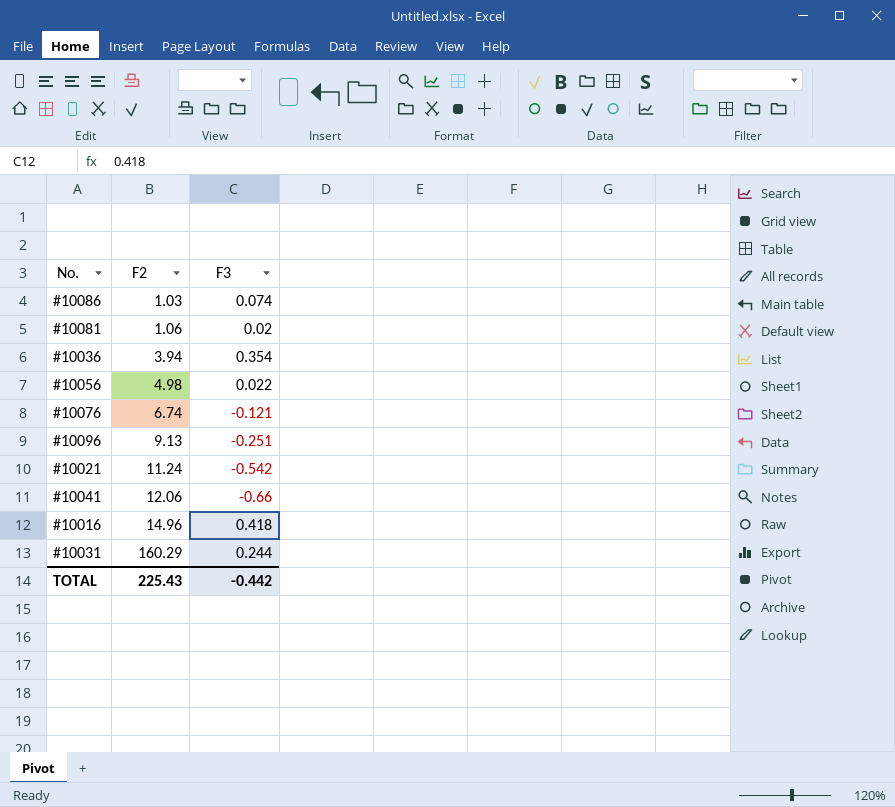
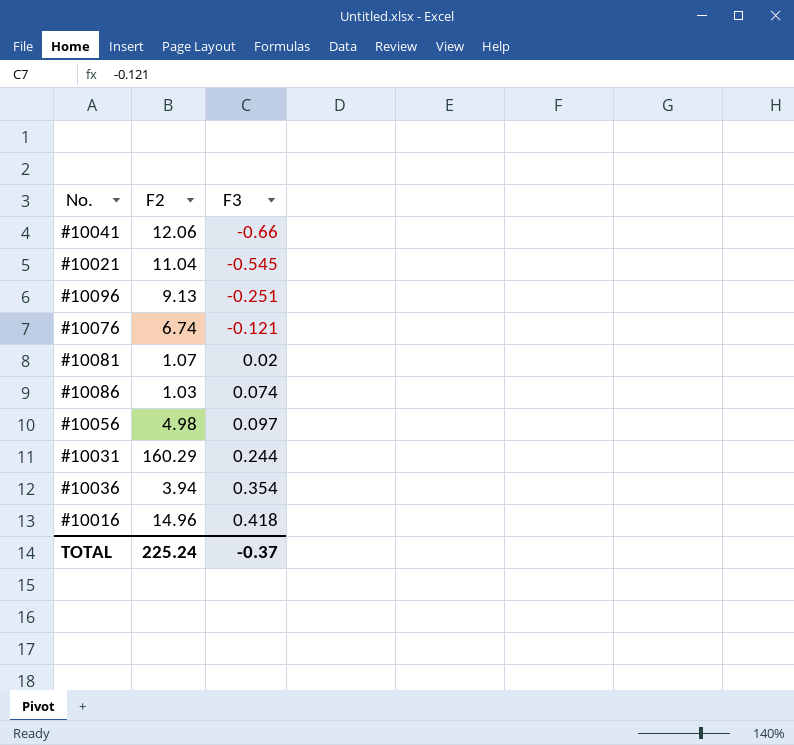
row order: F2 ascending -> F3 ascending
#10021 | F2: 11.24 -> 11.04
#10021 | F3: -0.542 -> -0.545
#10081 | F2: 1.06 -> 1.07
#10056 | F3: 0.022 -> 0.097
TOTAL | F2: 225.43 -> 225.24
TOTAL | F3: -0.442 -> -0.37

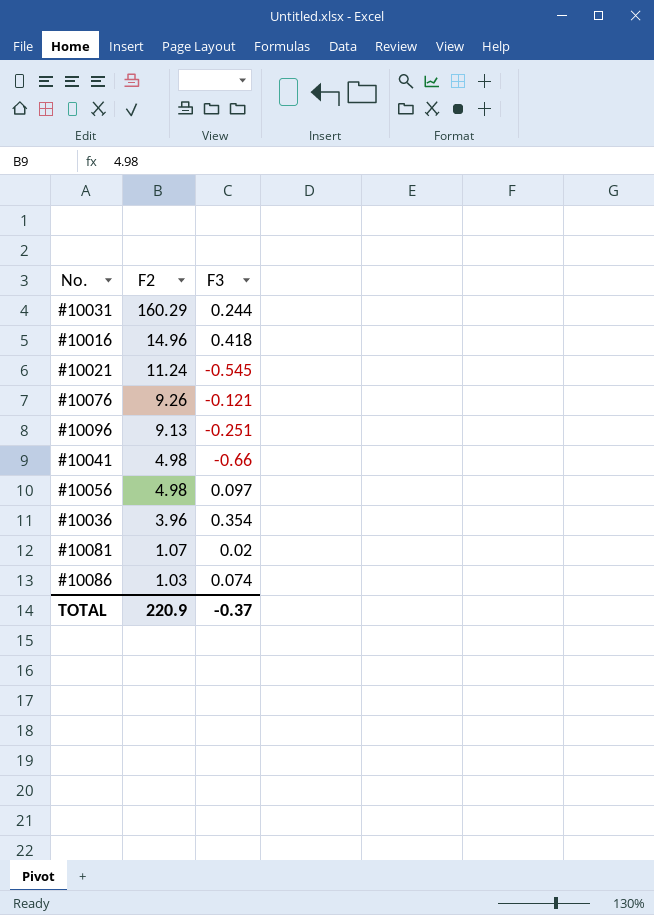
row order: F3 ascending -> F2 descending
#10021 | F2: 11.04 -> 11.24
#10076 | F2: 6.74 -> 9.26
#10041 | F2: 12.06 -> 4.98
#10036 | F2: 3.94 -> 3.96
TOTAL | F2: 225.24 -> 220.9

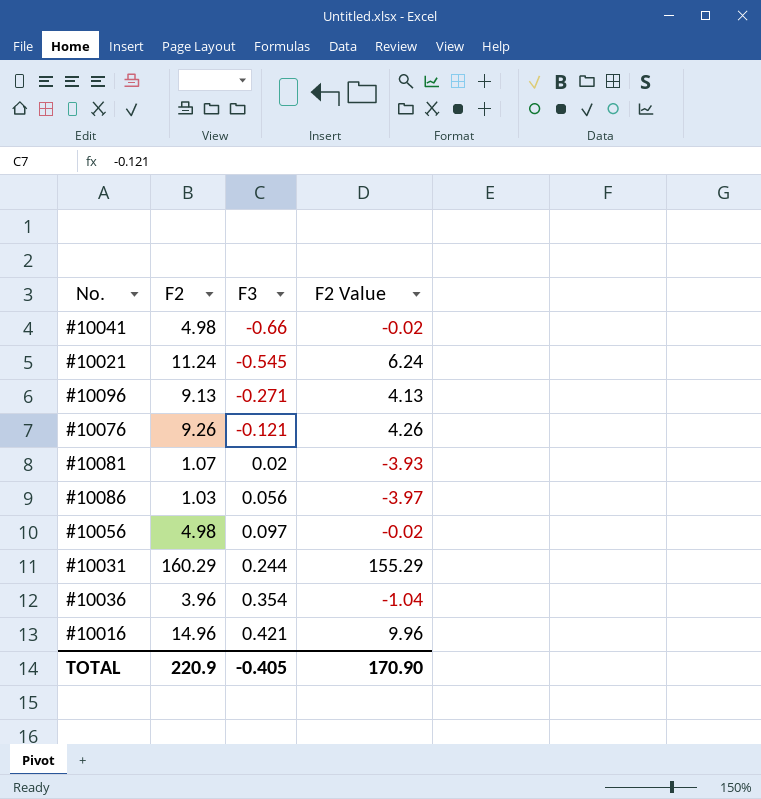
row order: F2 descending -> F3 ascending
column F2 Value | formula: none -> [F2] - 5
#10096 | F3: -0.251 -> -0.271
#10086 | F3: 0.074 -> 0.056
#10016 | F3: 0.418 -> 0.421
TOTAL | F3: -0.37 -> -0.405

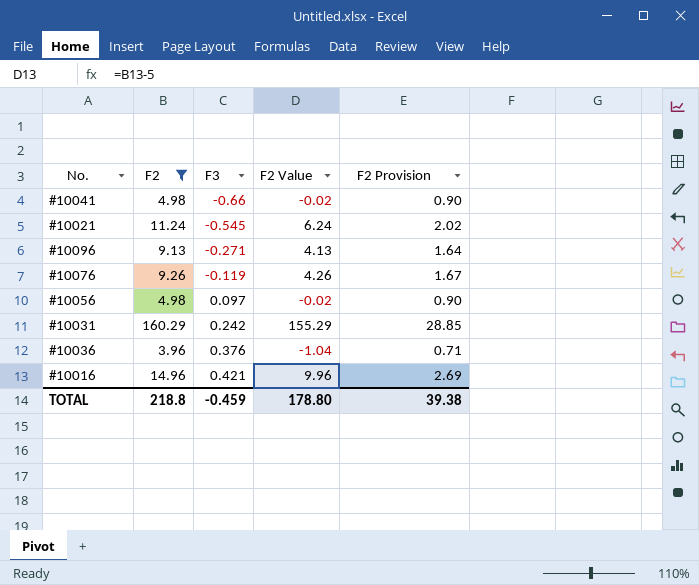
filter: none -> F2 >= 3.96
column F2 Provision | formula: none -> [F2] * 0.18
#10076 | F3: -0.121 -> -0.119
#10031 | F3: 0.244 -> 0.242
#10036 | F3: 0.354 -> 0.376
TOTAL | F2: 220.9 -> 218.8
TOTAL | F3: -0.405 -> -0.459
TOTAL | F2 Value: 170.90 -> 178.80

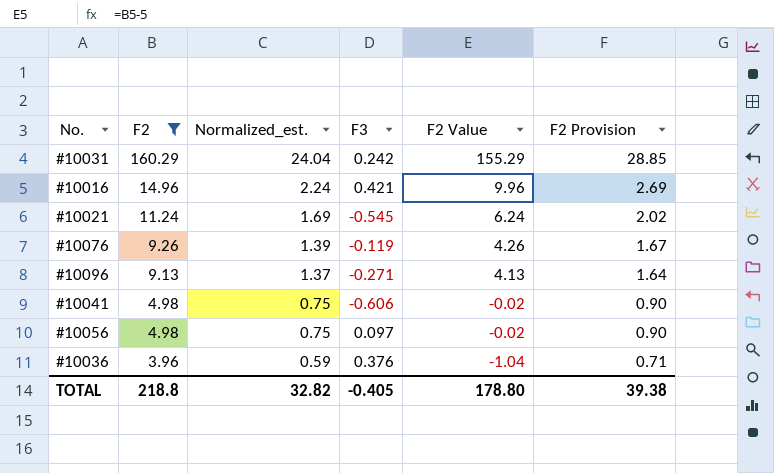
row order: F3 ascending -> F2 descending
column Normalized_est. | formula: none -> [F2] * 0.15
#10041 | F3: -0.66 -> -0.606
TOTAL | F3: -0.459 -> -0.405

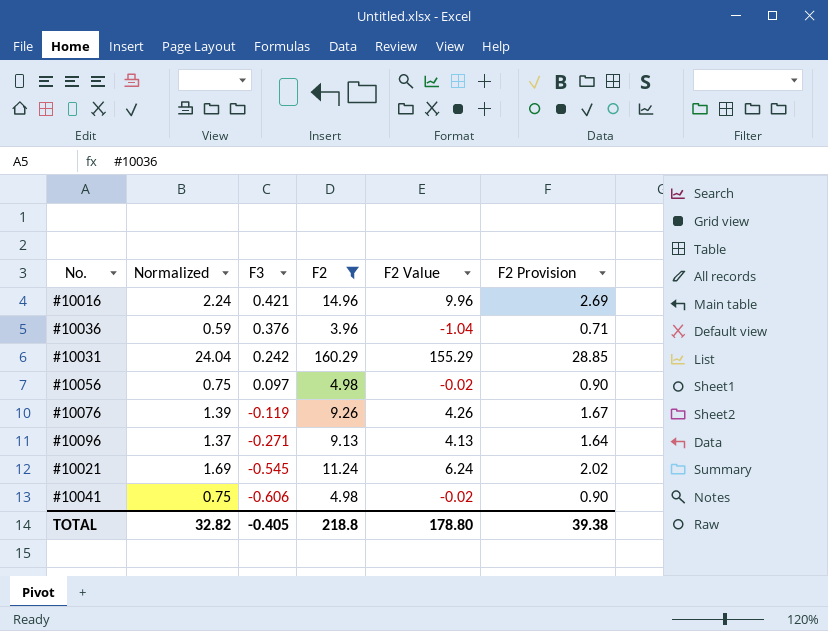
row order: F2 descending -> F3 descending
column name: Normalized_est. -> Normalized
column F2 | position: 2 -> 4

